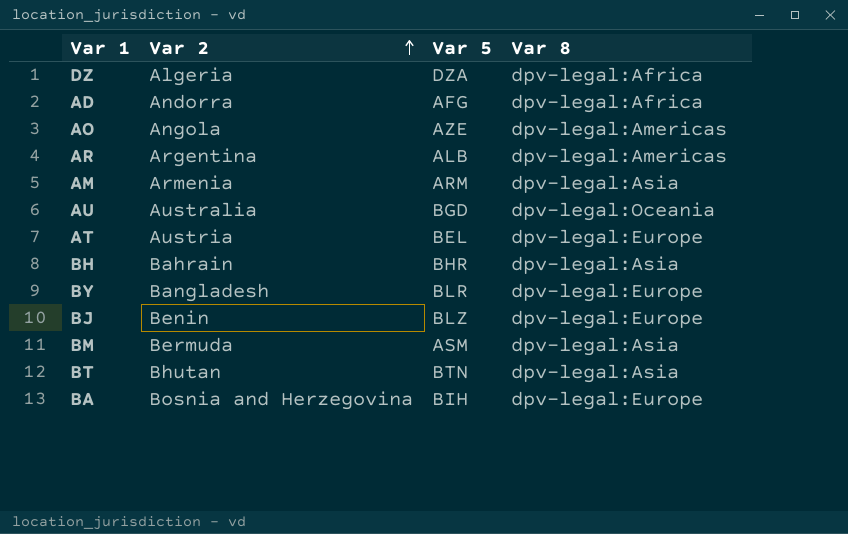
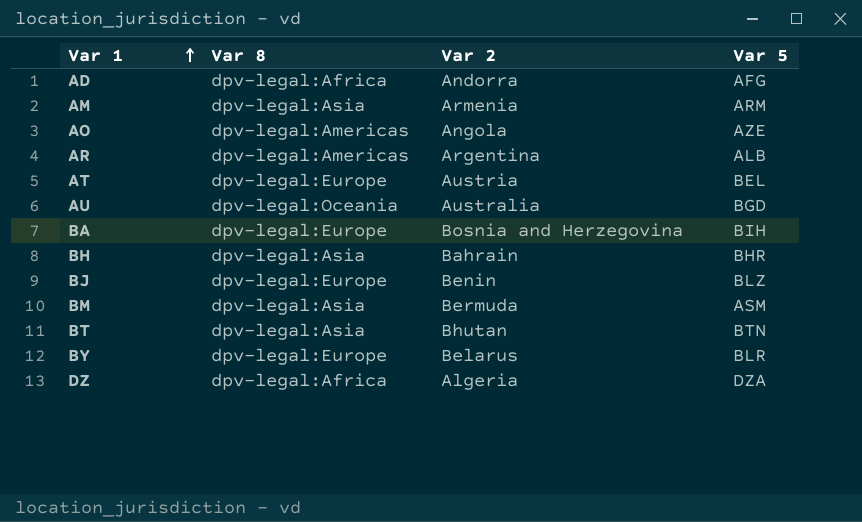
row order: Var 2 ascending -> Var 1 ascending
column Var 8 | position: 4 -> 2
BY | Var 2: Bangladesh -> Belarus

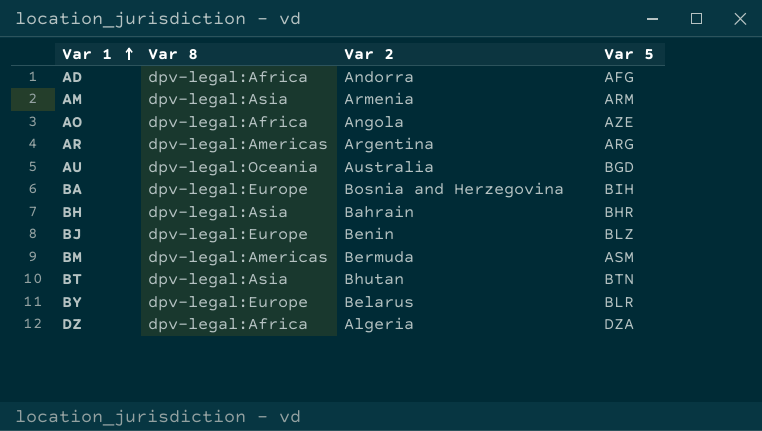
row AT: dpv-legal:Europe | Austria | BEL -> none
AO | Var 8: dpv-legal:Americas -> dpv-legal:Africa
AR | Var 5: ALB -> ARG
BM | Var 8: dpv-legal:Asia -> dpv-legal:Americas

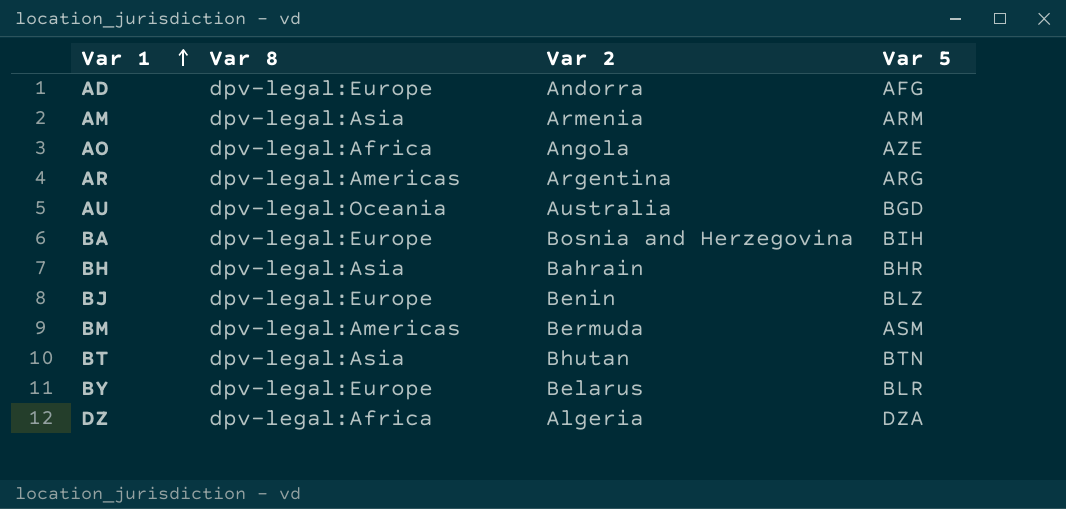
AD | Var 8: dpv-legal:Africa -> dpv-legal:Europe

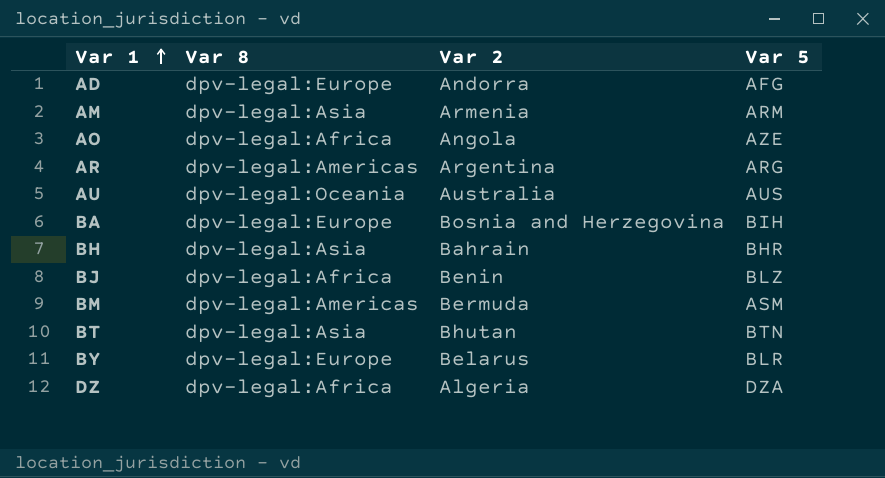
AU | Var 5: BGD -> AUS
BJ | Var 8: dpv-legal:Europe -> dpv-legal:Africa

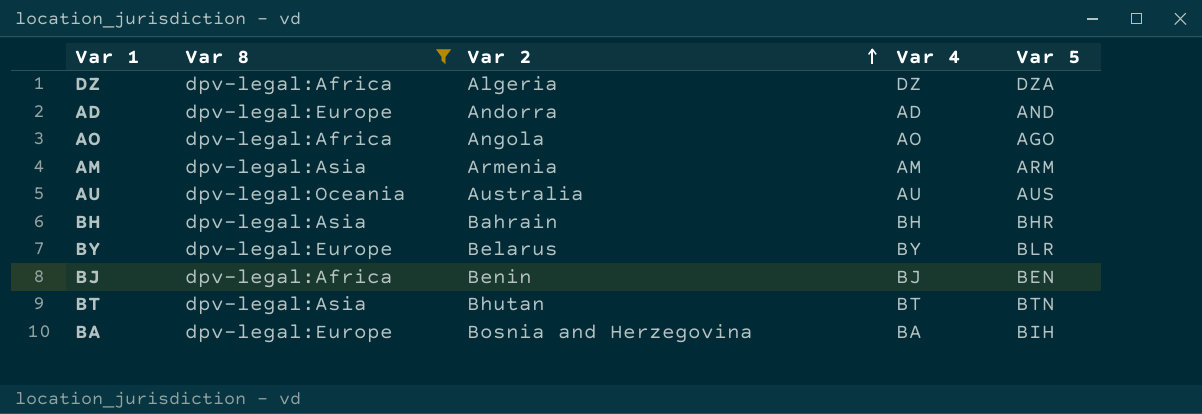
filter: none -> Var 8 != dpv-legal:Americas
row order: Var 1 ascending -> Var 2 ascending
column Var 4 | position: none -> 4
AD | Var 5: AFG -> AND
AO | Var 5: AZE -> AGO
BJ | Var 5: BLZ -> BEN

